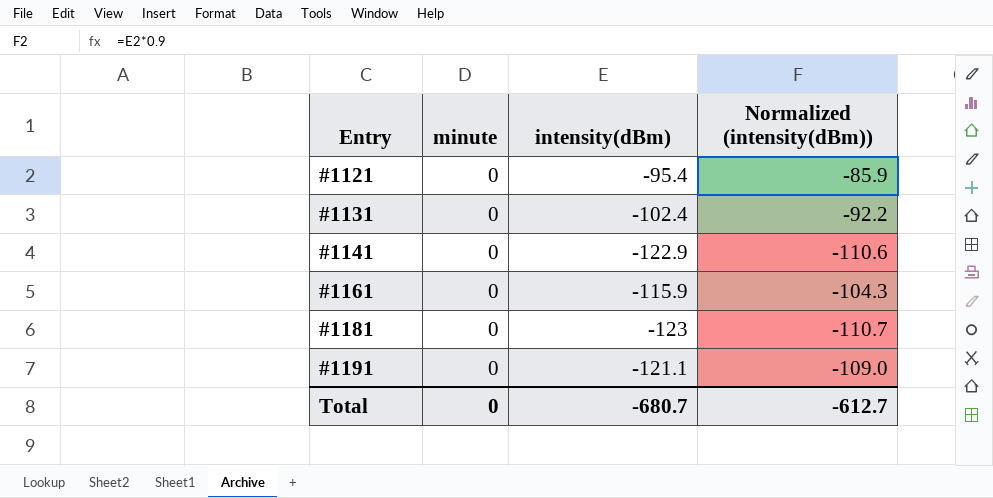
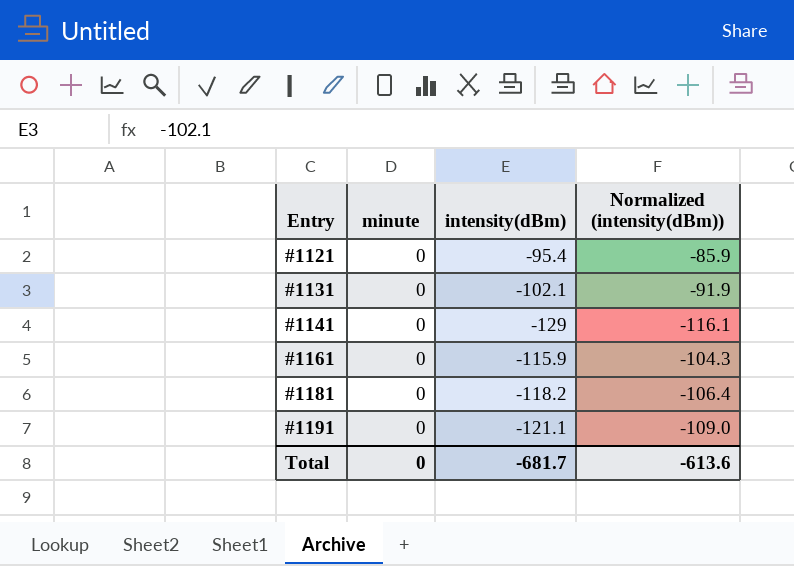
#1131 | intensity(dBm): -102.4 -> -102.1
#1131 | Normalized (intensity(dBm)): -92.2 -> -91.9
#1141 | intensity(dBm): -122.9 -> -129
#1141 | Normalized (intensity(dBm)): -110.6 -> -116.1
#1181 | intensity(dBm): -123 -> -118.2
#1181 | Normalized (intensity(dBm)): -110.7 -> -106.4
Total | intensity(dBm): -680.7 -> -681.7
Total | Normalized (intensity(dBm)): -612.7 -> -613.6

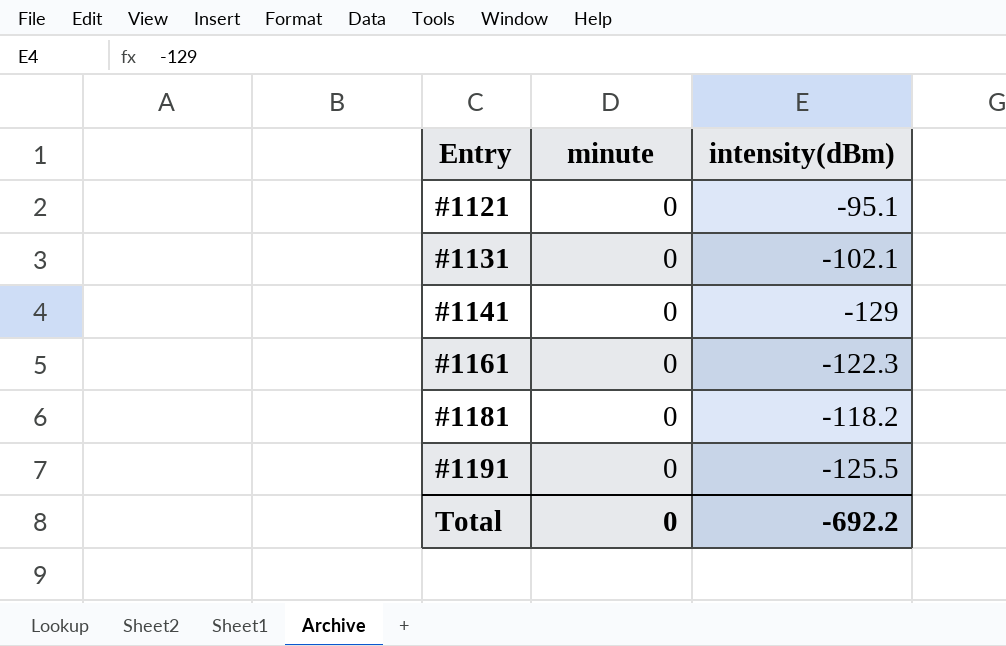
column Normalized (intensity(dBm)) | formula: [intensity(dBm)] * 0.9 -> none
#1121 | intensity(dBm): -95.4 -> -95.1
#1161 | intensity(dBm): -115.9 -> -122.3
#1191 | intensity(dBm): -121.1 -> -125.5
Total | intensity(dBm): -681.7 -> -692.2

